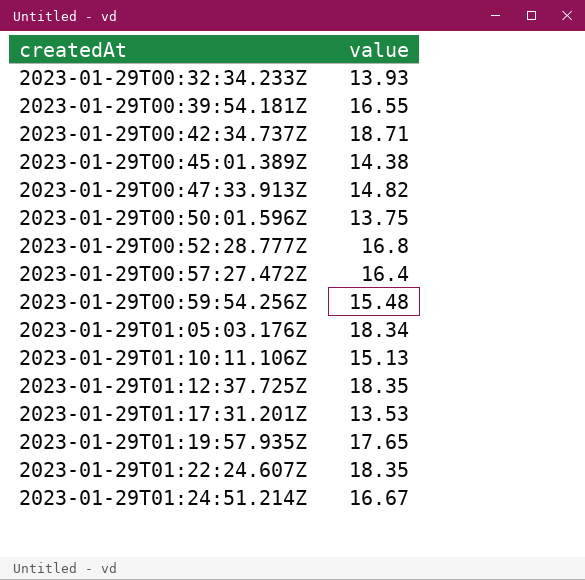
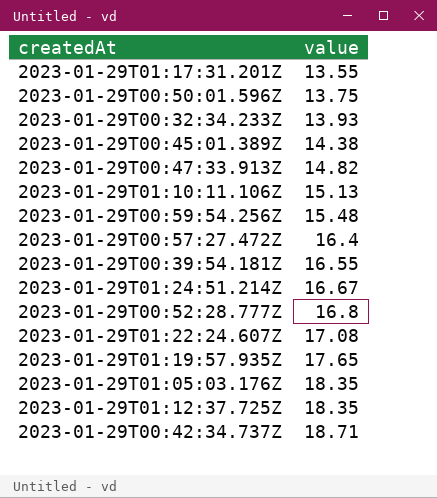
row order: createdAt ascending -> value ascending
2023-01-29T01:17:31.201Z | value: 13.53 -> 13.55
2023-01-29T01:22:24.607Z | value: 18.35 -> 17.08
2023-01-29T01:05:03.176Z | value: 18.34 -> 18.35

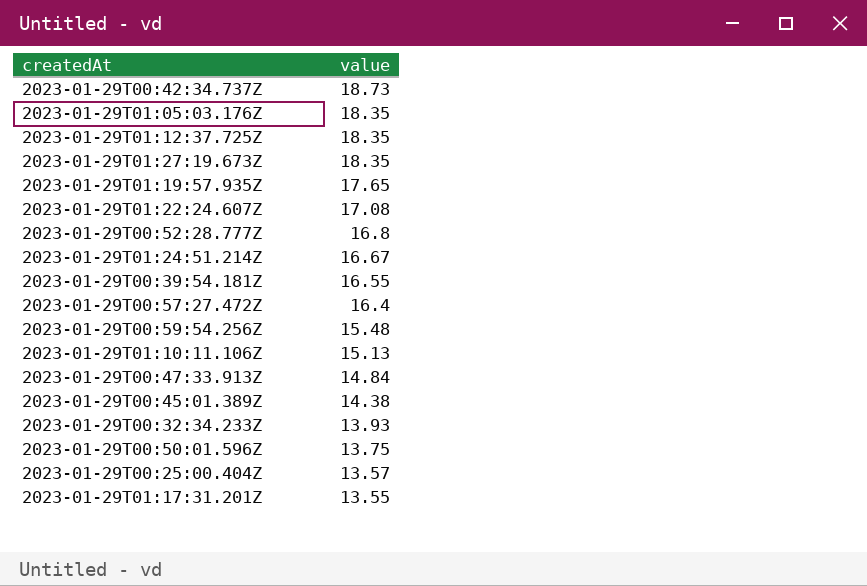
row order: value ascending -> value descending
2023-01-29T00:42:34.737Z | value: 18.71 -> 18.73
row 2023-01-29T01:27:19.673Z: none -> 18.35
2023-01-29T00:47:33.913Z | value: 14.82 -> 14.84
row 2023-01-29T00:25:00.404Z: none -> 13.57

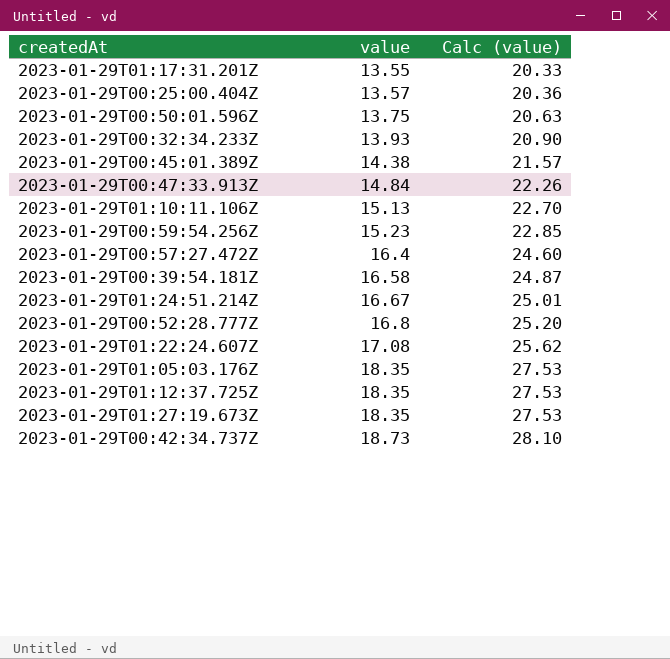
row order: value descending -> value ascending
column Calc (value) | formula: none -> [value] * 1.5
row 2023-01-29T01:19:57.935Z: 17.65 -> none
2023-01-29T00:59:54.256Z | value: 15.48 -> 15.23
2023-01-29T00:39:54.181Z | value: 16.55 -> 16.58

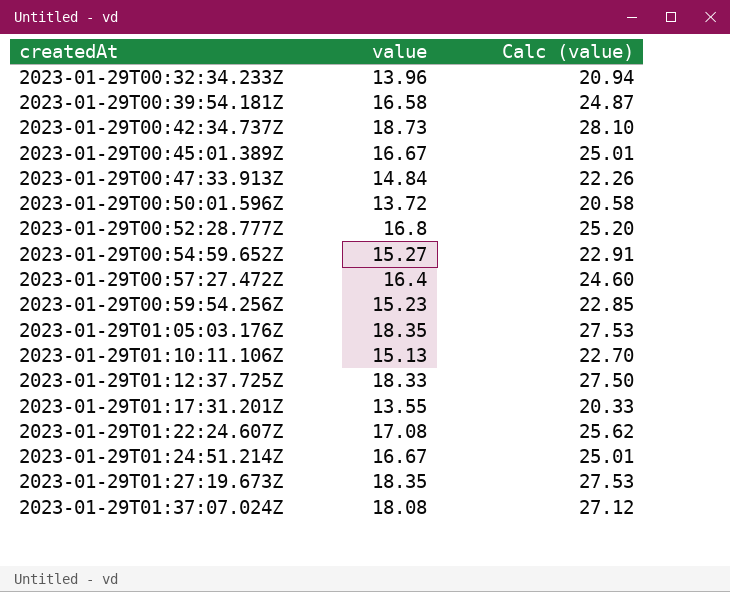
row order: value ascending -> createdAt ascending
row 2023-01-29T00:25:00.404Z: 13.57 | 20.36 -> none
2023-01-29T00:32:34.233Z | value: 13.93 -> 13.96
2023-01-29T00:32:34.233Z | Calc (value): 20.90 -> 20.94
2023-01-29T00:45:01.389Z | value: 14.38 -> 16.67
2023-01-29T00:45:01.389Z | Calc (value): 21.57 -> 25.01
2023-01-29T00:50:01.596Z | value: 13.75 -> 13.72
2023-01-29T00:50:01.596Z | Calc (value): 20.63 -> 20.58
row 2023-01-29T00:54:59.652Z: none -> 15.27 | 22.91
2023-01-29T01:12:37.725Z | value: 18.35 -> 18.33
2023-01-29T01:12:37.725Z | Calc (value): 27.53 -> 27.50
row 2023-01-29T01:37:07.024Z: none -> 18.08 | 27.12

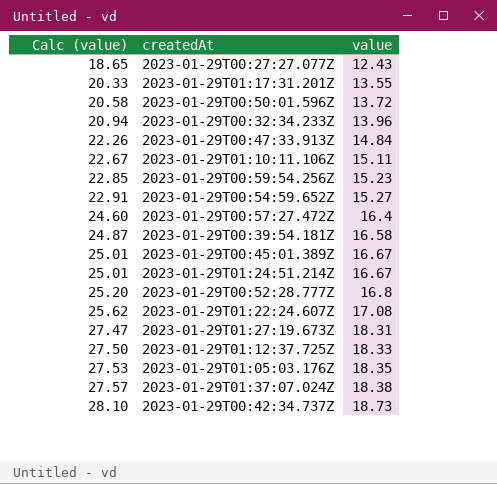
row order: createdAt ascending -> Calc (value) ascending
column Calc (value) | position: 3 -> 1
row 2023-01-29T00:27:27.077Z: none -> 18.65 | 12.43
2023-01-29T01:10:11.106Z | Calc (value): 22.70 -> 22.67
2023-01-29T01:10:11.106Z | value: 15.13 -> 15.11
2023-01-29T01:27:19.673Z | Calc (value): 27.53 -> 27.47
2023-01-29T01:27:19.673Z | value: 18.35 -> 18.31
2023-01-29T01:37:07.024Z | Calc (value): 27.12 -> 27.57
2023-01-29T01:37:07.024Z | value: 18.08 -> 18.38

